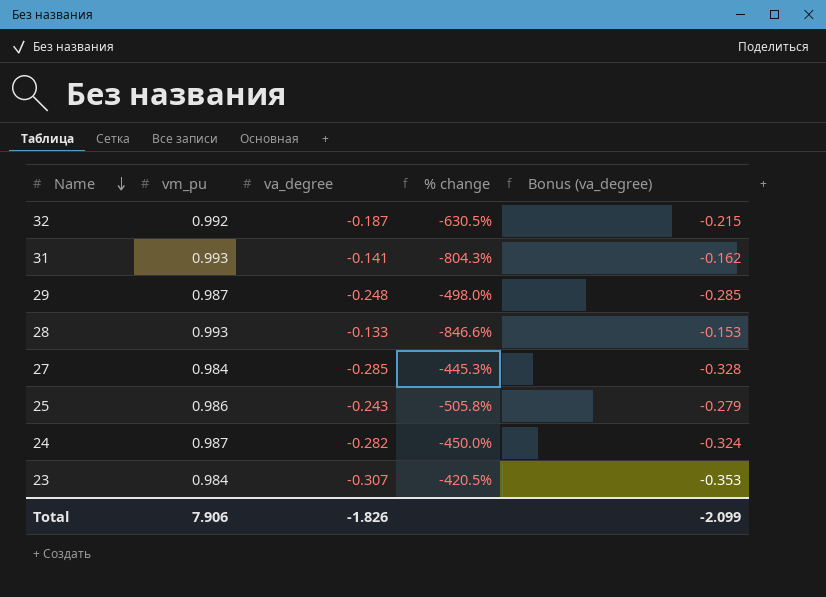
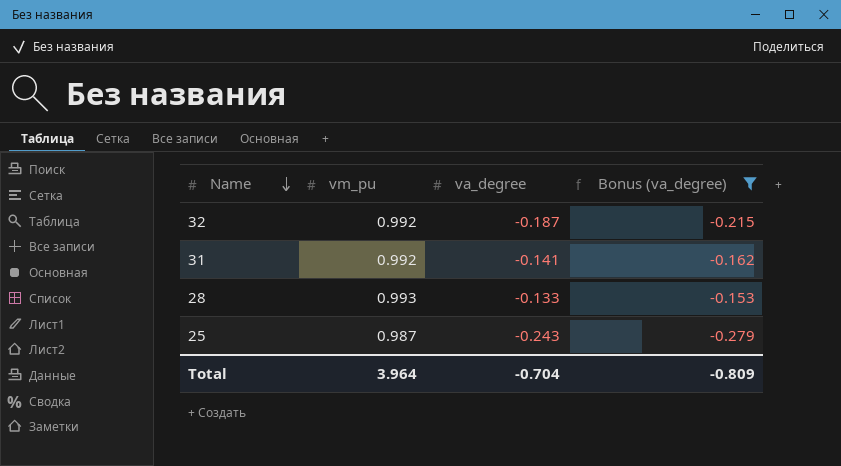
filter: none -> Bonus (va_degree) >= -0.279
column % change | formula: ([vm_pu] - [va_degree]) / [va_degree] -> none
31 | vm_pu: 0.993 -> 0.992
25 | vm_pu: 0.986 -> 0.987
Total | vm_pu: 7.906 -> 3.964
Total | va_degree: -1.826 -> -0.704
Total | Bonus (va_degree): -2.099 -> -0.809

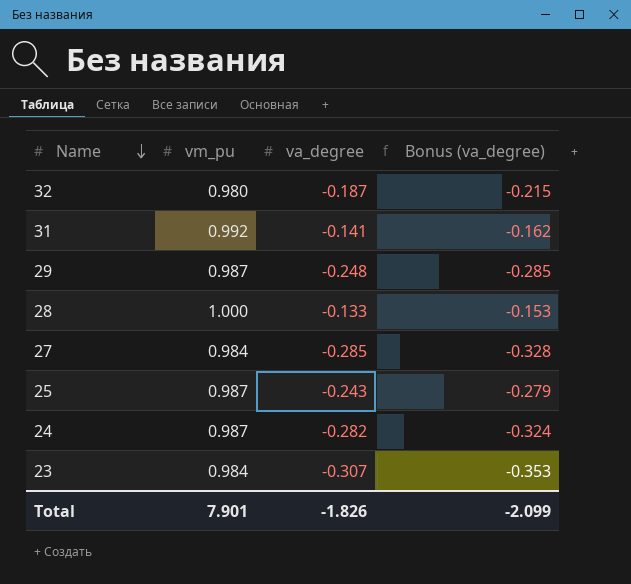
filter: Bonus (va_degree) >= -0.279 -> none
32 | vm_pu: 0.992 -> 0.980
28 | vm_pu: 0.993 -> 1.000
Total | vm_pu: 3.964 -> 7.901
Total | va_degree: -0.704 -> -1.826
Total | Bonus (va_degree): -0.809 -> -2.099

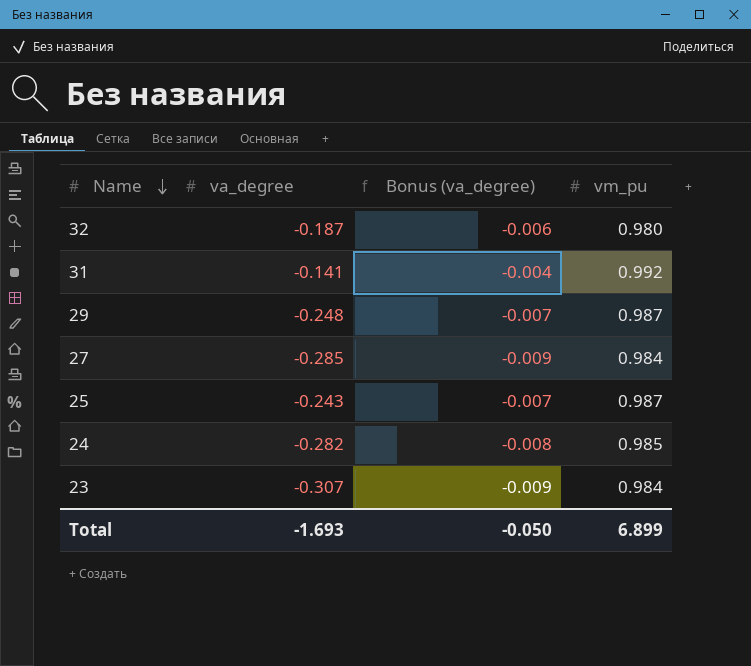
column Bonus (va_degree) | formula: [va_degree] * 1.15 -> [va_degree] * 0.03
column vm_pu | position: 2 -> 4
row 28: 1.000 | -0.133 | -0.153 -> none
24 | vm_pu: 0.987 -> 0.985
Total | va_degree: -1.826 -> -1.693
Total | Bonus (va_degree): -2.099 -> -0.050
Total | vm_pu: 7.901 -> 6.899

